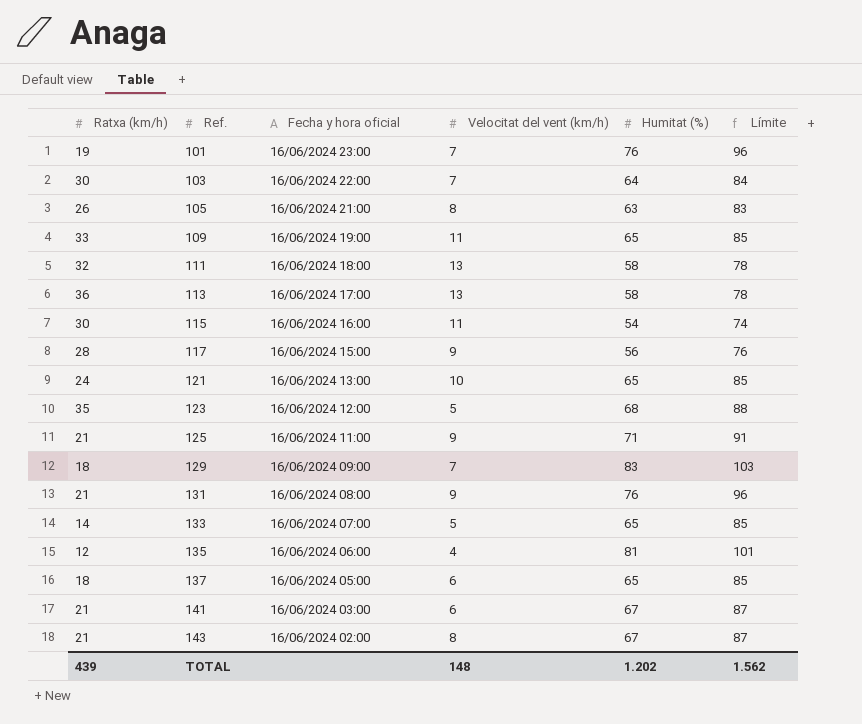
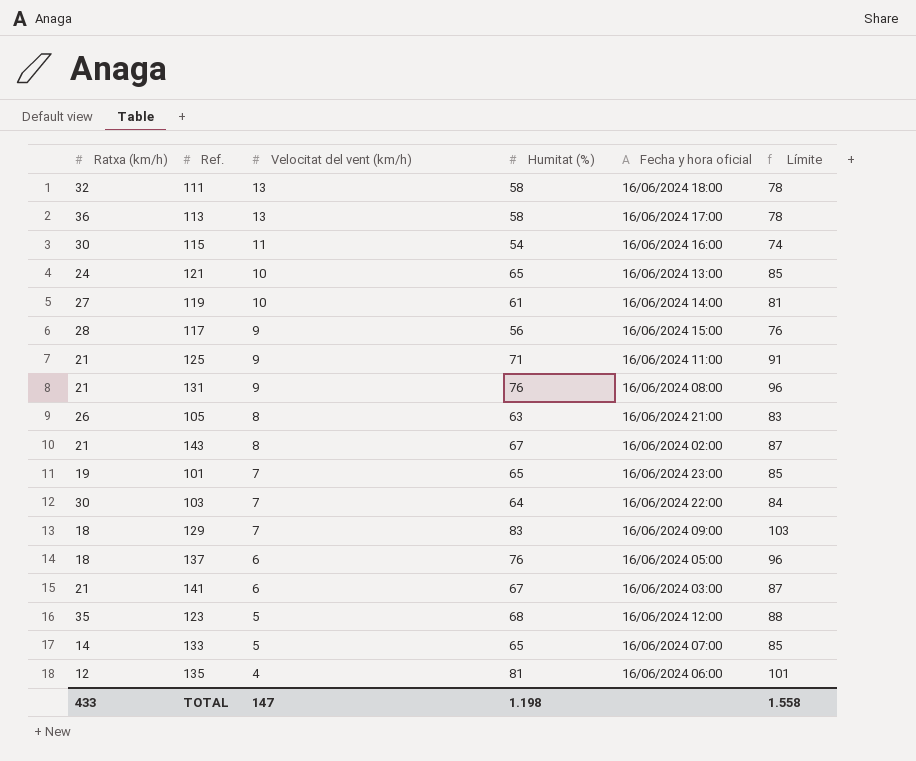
row order: Ref. ascending -> Velocitat del vent (km/h) descending
column Fecha y hora oficial | position: 3 -> 5
row 109: 33 | 16/06/2024 19:00 | 11 | 65 | 85 -> none
row 119: none -> 27 | 10 | 61 | 16/06/2024 14:00 | 81
101 | Humitat (%): 76 -> 65
101 | Límite: 96 -> 85
137 | Humitat (%): 65 -> 76
137 | Límite: 85 -> 96
TOTAL | Ratxa (km/h): 439 -> 433
TOTAL | Velocitat del vent (km/h): 148 -> 147
TOTAL | Humitat (%): 1.202 -> 1.198
TOTAL | Límite: 1.562 -> 1.558

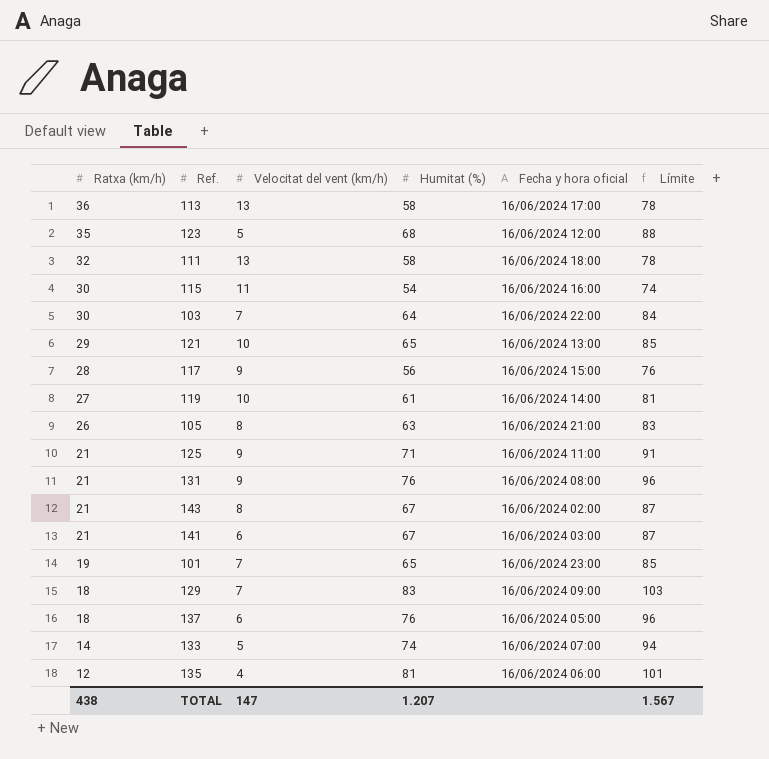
row order: Velocitat del vent (km/h) descending -> Ratxa (km/h) descending
121 | Ratxa (km/h): 24 -> 29
133 | Humitat (%): 65 -> 74
133 | Límite: 85 -> 94
TOTAL | Ratxa (km/h): 433 -> 438
TOTAL | Humitat (%): 1.198 -> 1.207
TOTAL | Límite: 1.558 -> 1.567

